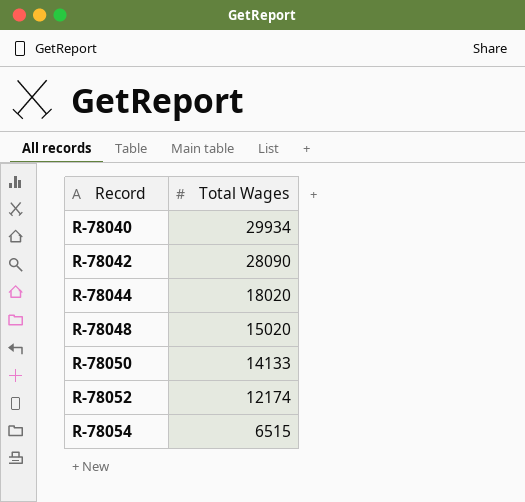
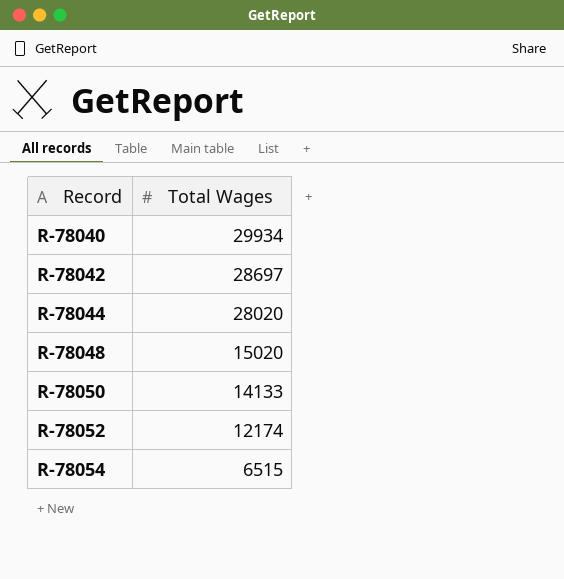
R-78042 | Total Wages: 28090 -> 28697
R-78044 | Total Wages: 18020 -> 28020

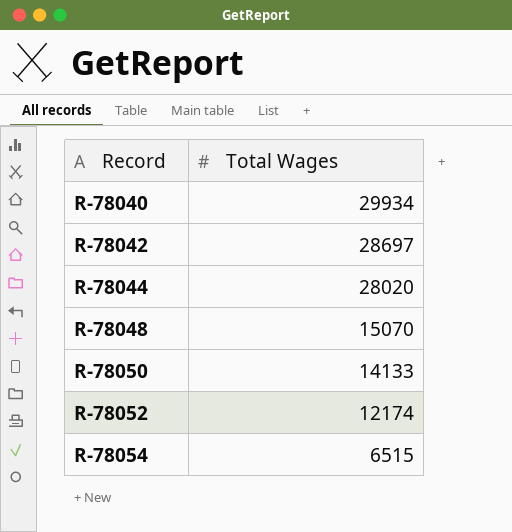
R-78048 | Total Wages: 15020 -> 15070

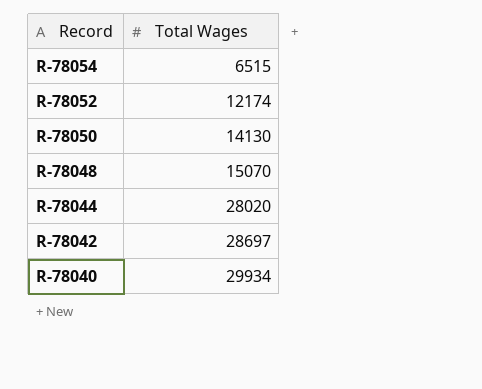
row order: Record ascending -> Record descending
R-78050 | Total Wages: 14133 -> 14130

